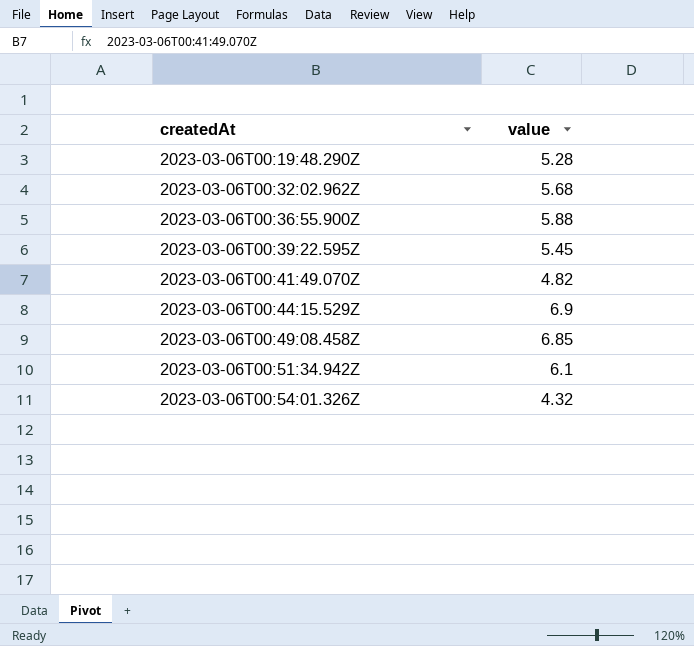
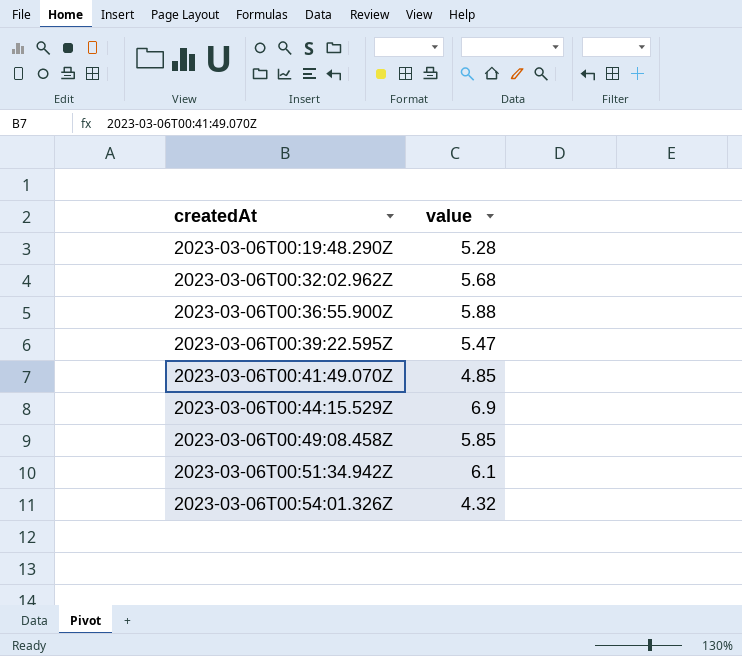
2023-03-06T00:39:22.595Z | value: 5.45 -> 5.47
2023-03-06T00:41:49.070Z | value: 4.82 -> 4.85
2023-03-06T00:49:08.458Z | value: 6.85 -> 5.85

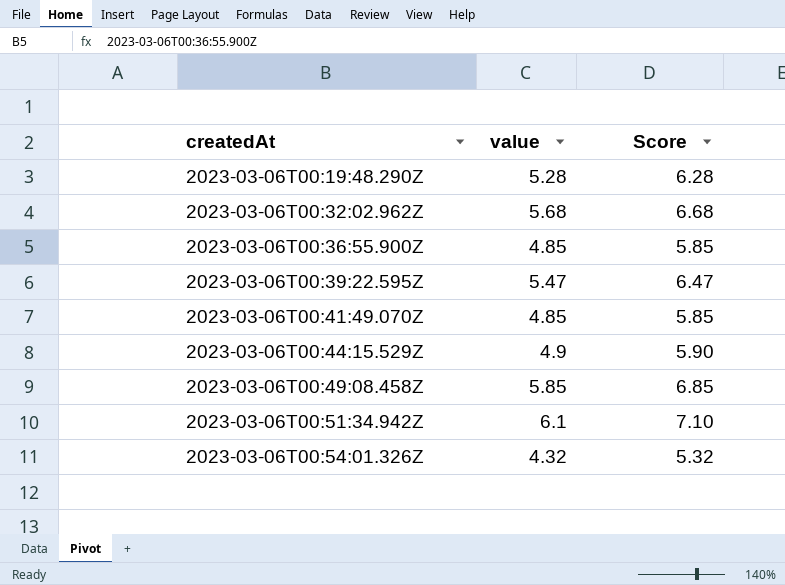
column Score | formula: none -> [value] + 1
2023-03-06T00:36:55.900Z | value: 5.88 -> 4.85
2023-03-06T00:44:15.529Z | value: 6.9 -> 4.9

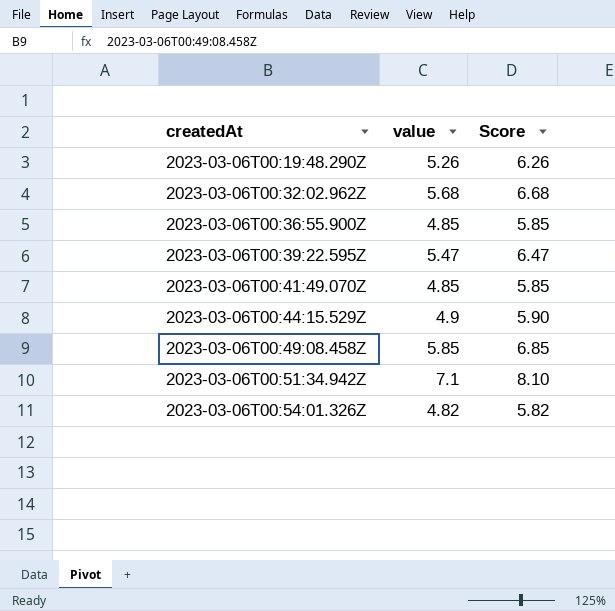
2023-03-06T00:19:48.290Z | value: 5.28 -> 5.26
2023-03-06T00:19:48.290Z | Score: 6.28 -> 6.26
2023-03-06T00:51:34.942Z | value: 6.1 -> 7.1
2023-03-06T00:51:34.942Z | Score: 7.10 -> 8.10
2023-03-06T00:54:01.326Z | value: 4.32 -> 4.82
2023-03-06T00:54:01.326Z | Score: 5.32 -> 5.82

